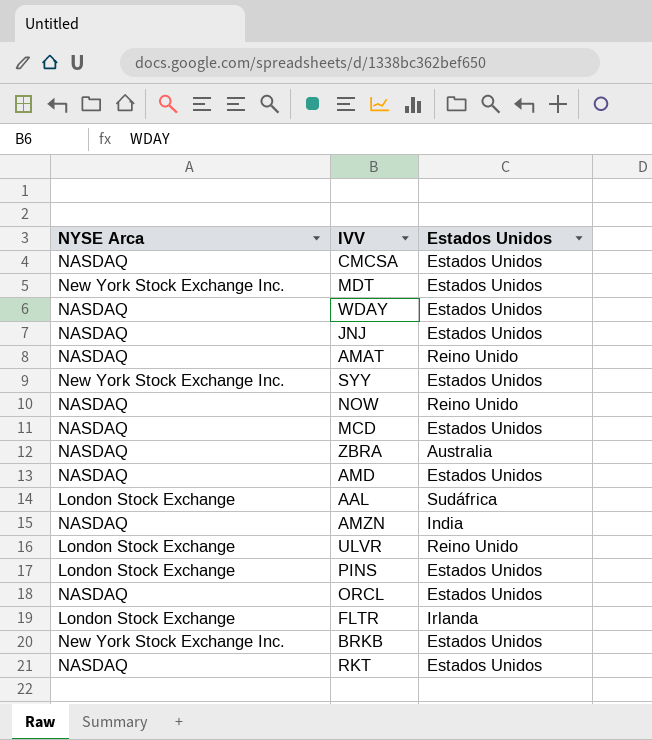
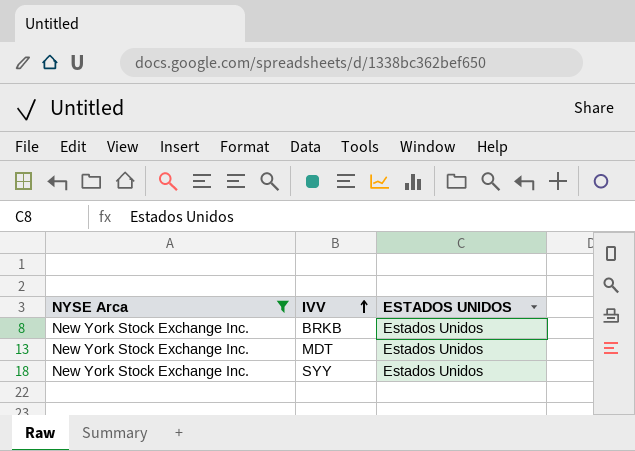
filter: none -> NYSE Arca = New York Stock Exchange Inc.
row order: none -> IVV ascending
column name: Estados Unidos -> ESTADOS UNIDOS

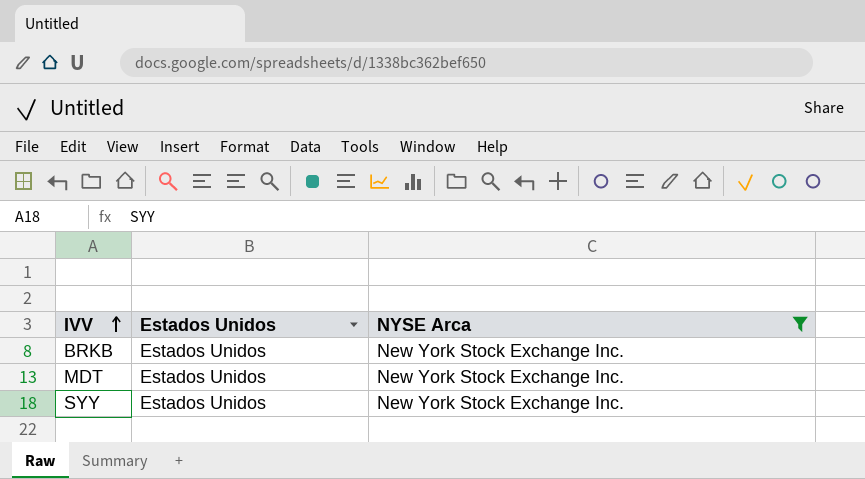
column name: ESTADOS UNIDOS -> Estados Unidos
column NYSE Arca | position: 1 -> 3

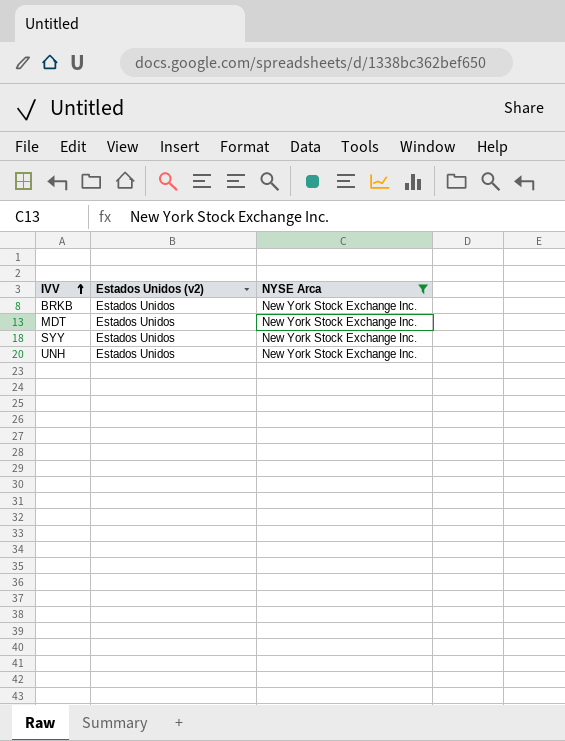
column name: Estados Unidos -> Estados Unidos (v2)
row UNH: none -> Estados Unidos | New York Stock Exchange Inc.

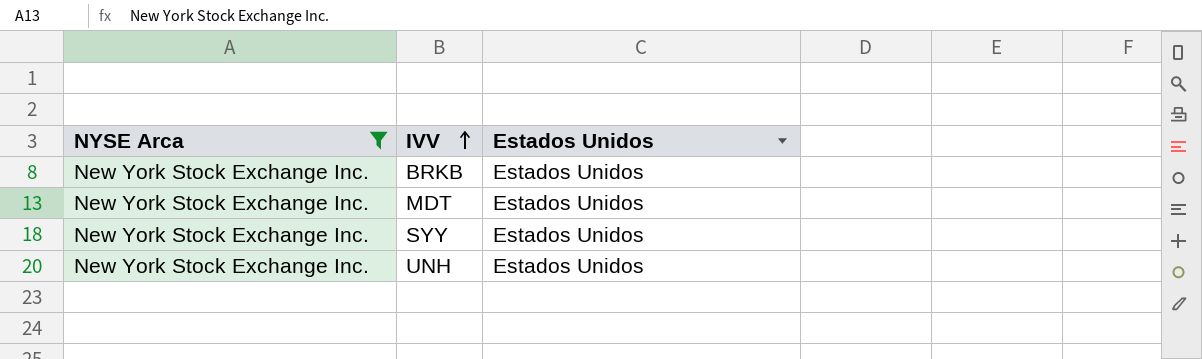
column NYSE Arca | position: 3 -> 1
column name: Estados Unidos (v2) -> Estados Unidos

